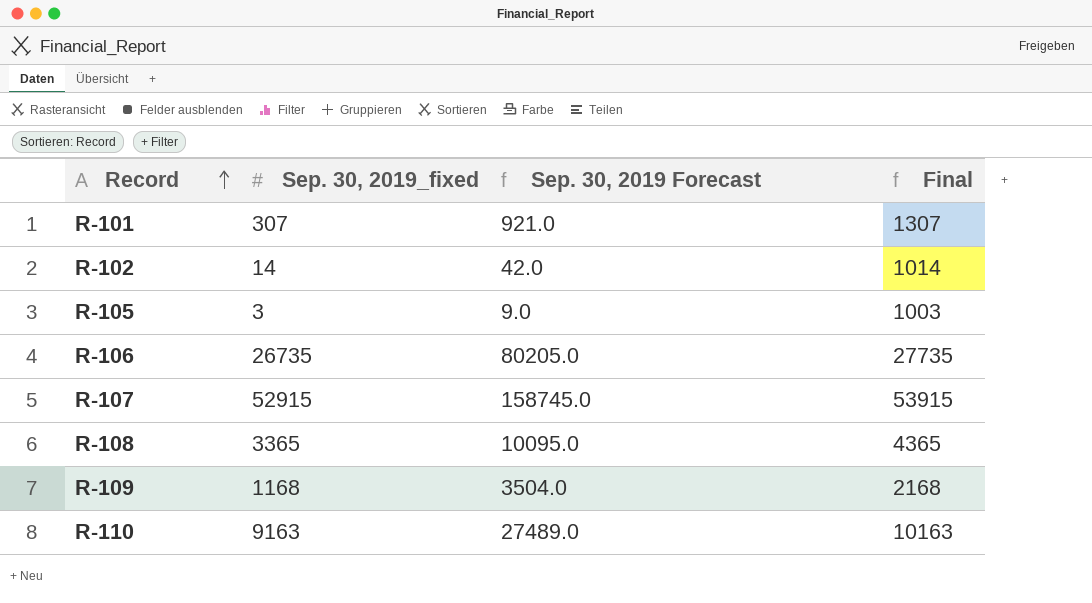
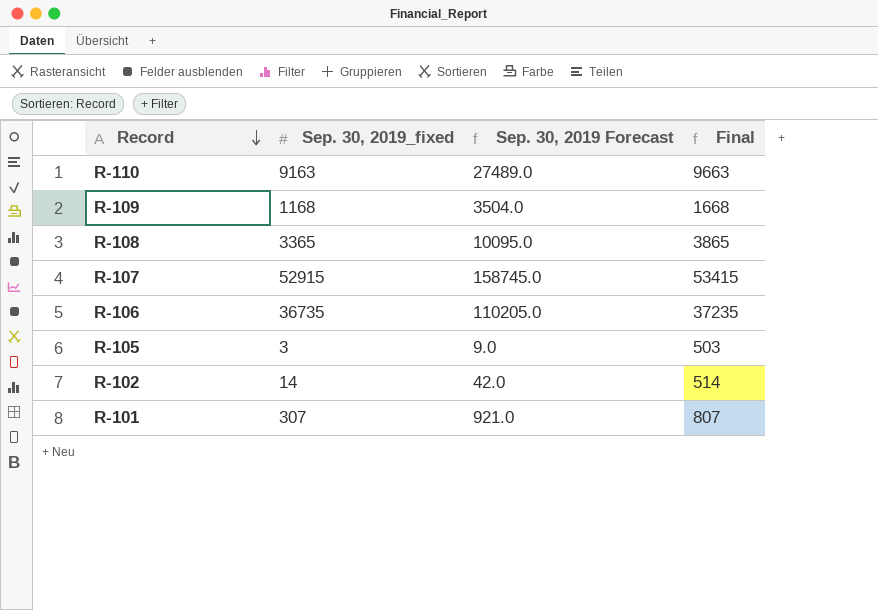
row order: Record ascending -> Record descending
column Final | formula: [Sep. 30, 2019_fixed] + 1000 -> [Sep. 30, 2019_fixed] + 500
R-106 | Sep. 30, 2019_fixed: 26735 -> 36735
R-106 | Sep. 30, 2019 Forecast: 80205.0 -> 110205.0

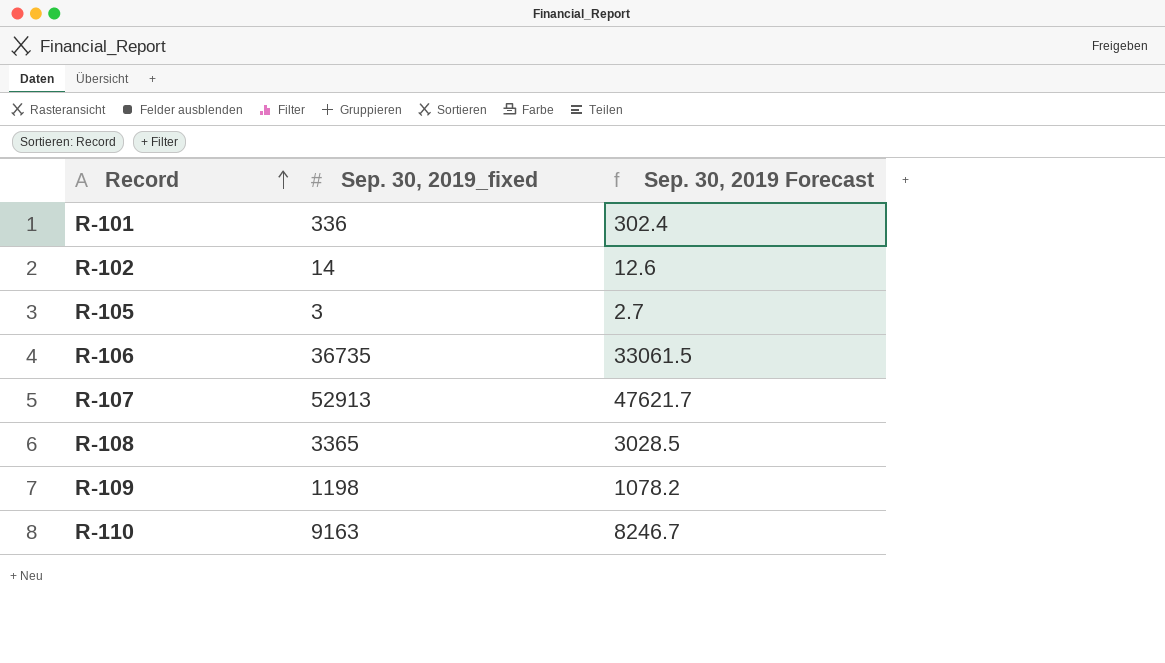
row order: Record descending -> Record ascending
column Final | formula: [Sep. 30, 2019_fixed] + 500 -> none
column Sep. 30, 2019 Forecast | formula: [Sep. 30, 2019_fixed] * 3 -> [Sep. 30, 2019_fixed] * 0.9
R-101 | Sep. 30, 2019_fixed: 307 -> 336
R-107 | Sep. 30, 2019_fixed: 52915 -> 52913
R-109 | Sep. 30, 2019_fixed: 1168 -> 1198

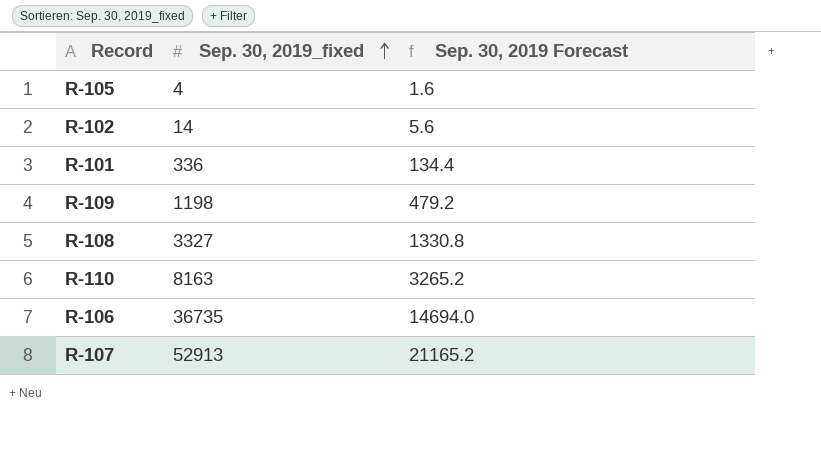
row order: Record ascending -> Sep. 30, 2019_fixed ascending
column Sep. 30, 2019 Forecast | formula: [Sep. 30, 2019_fixed] * 0.9 -> [Sep. 30, 2019_fixed] * 0.4
R-105 | Sep. 30, 2019_fixed: 3 -> 4
R-108 | Sep. 30, 2019_fixed: 3365 -> 3327
R-110 | Sep. 30, 2019_fixed: 9163 -> 8163

